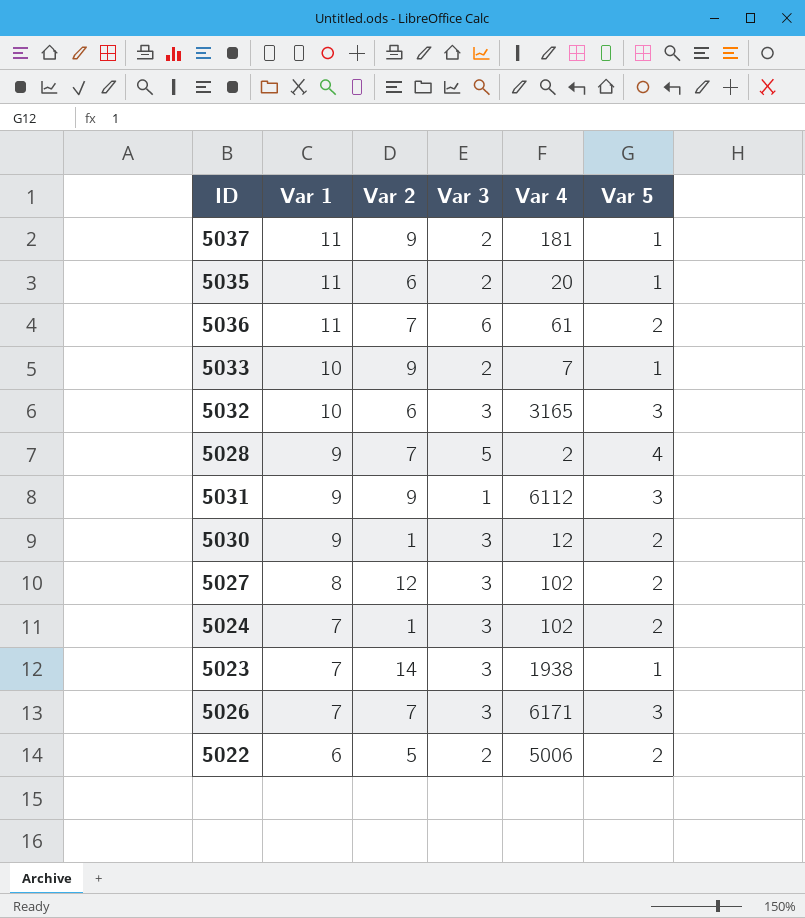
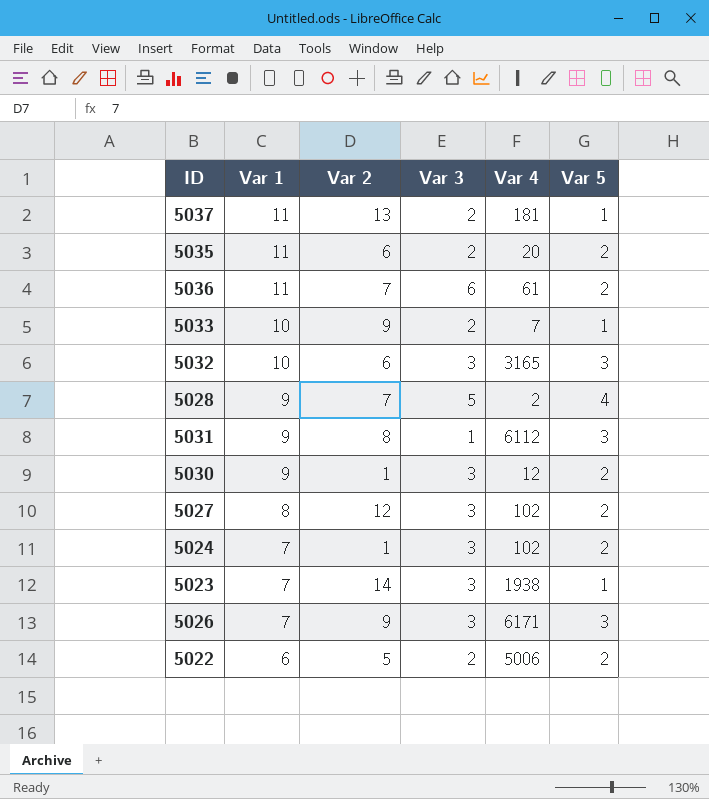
5037 | Var 2: 9 -> 13
5035 | Var 5: 1 -> 2
5031 | Var 2: 9 -> 8
5026 | Var 2: 7 -> 9

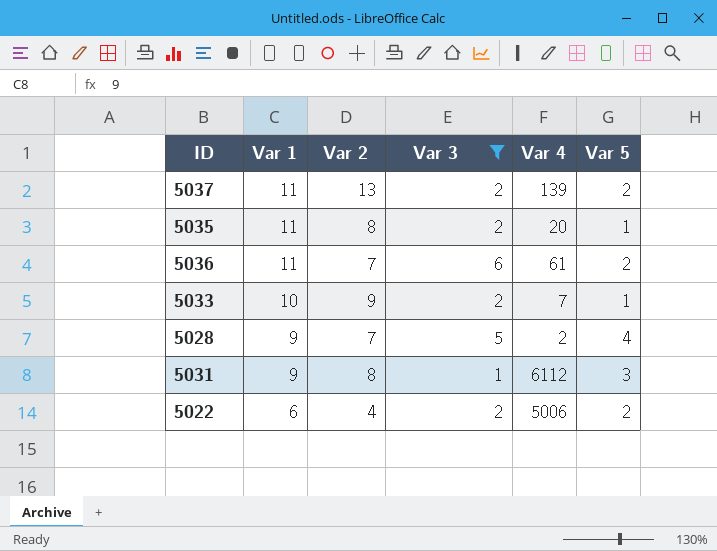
filter: none -> Var 3 != 3
5037 | Var 4: 181 -> 139
5037 | Var 5: 1 -> 2
5035 | Var 2: 6 -> 8
5035 | Var 5: 2 -> 1
5022 | Var 2: 5 -> 4

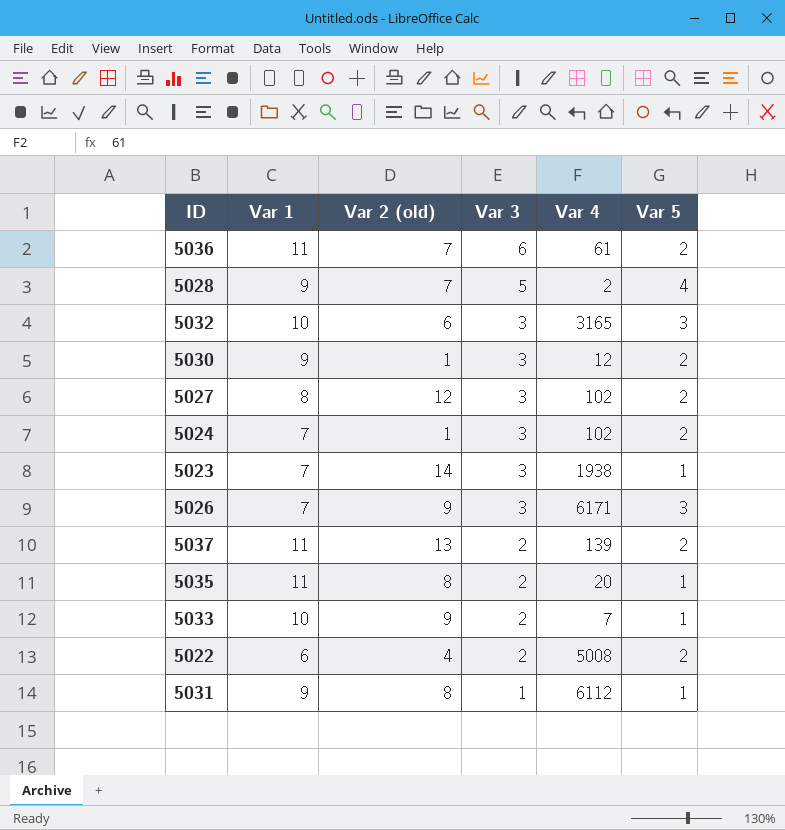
filter: Var 3 != 3 -> none
row order: Var 1 descending -> Var 3 descending
column name: Var 2 -> Var 2 (old)
5022 | Var 4: 5006 -> 5008
5031 | Var 5: 3 -> 1

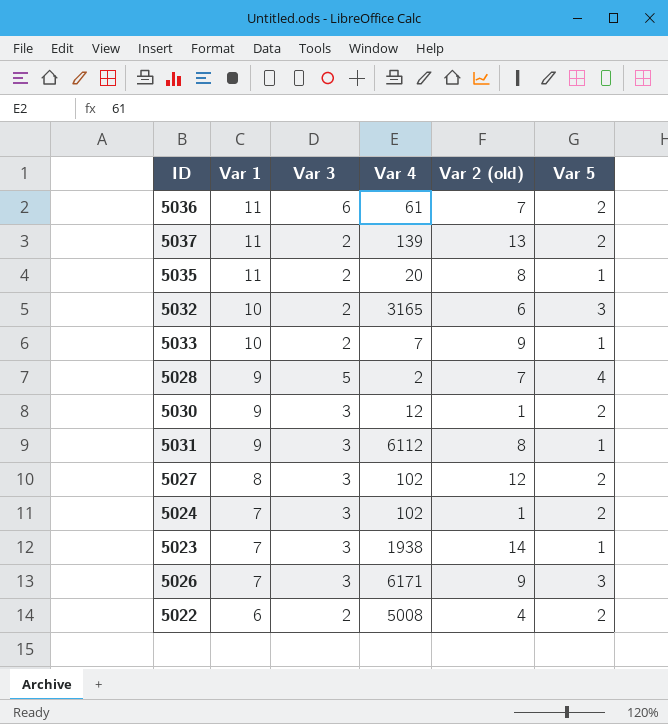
row order: Var 3 descending -> Var 1 descending
column Var 2 (old) | position: 3 -> 5
5032 | Var 3: 3 -> 2
5031 | Var 3: 1 -> 3

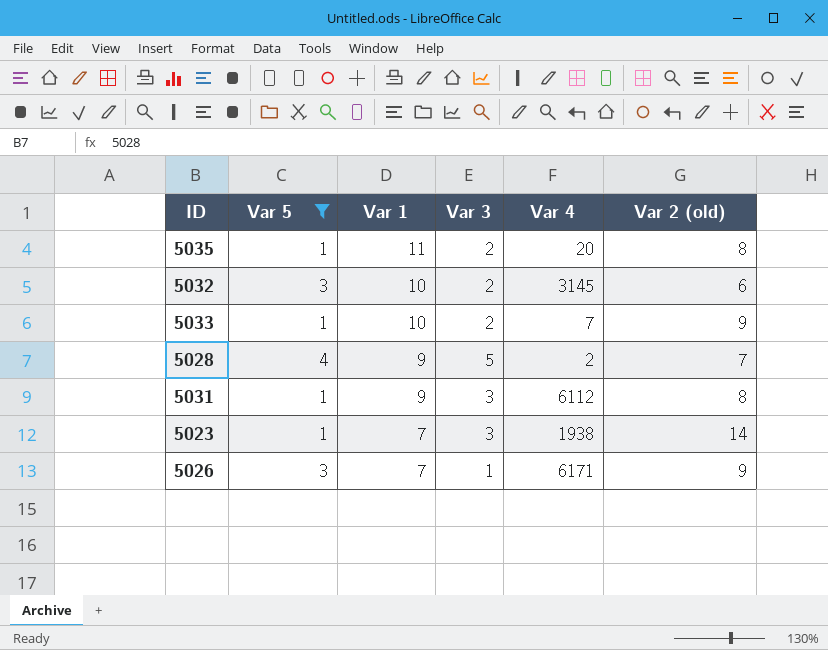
filter: none -> Var 5 != 2
column Var 5 | position: 6 -> 2
5032 | Var 4: 3165 -> 3145
5026 | Var 3: 3 -> 1

